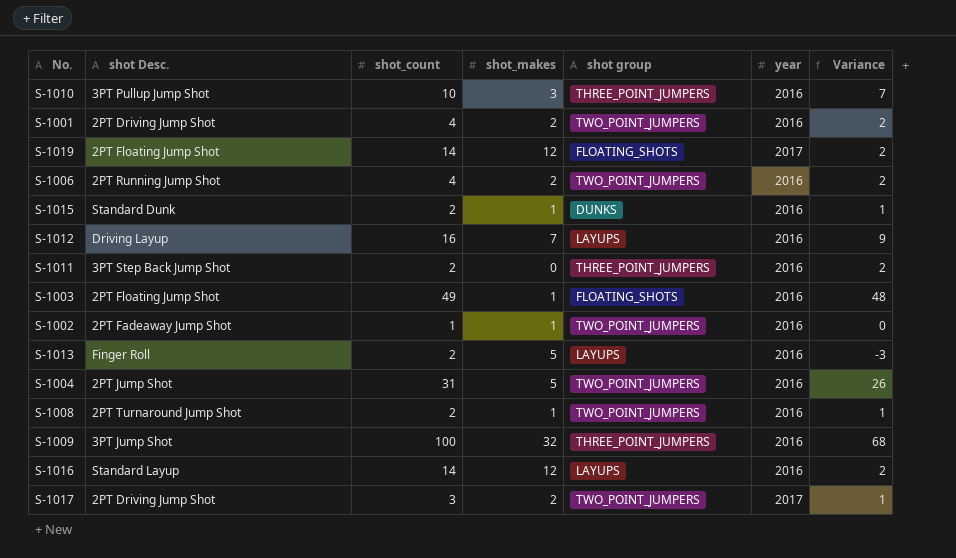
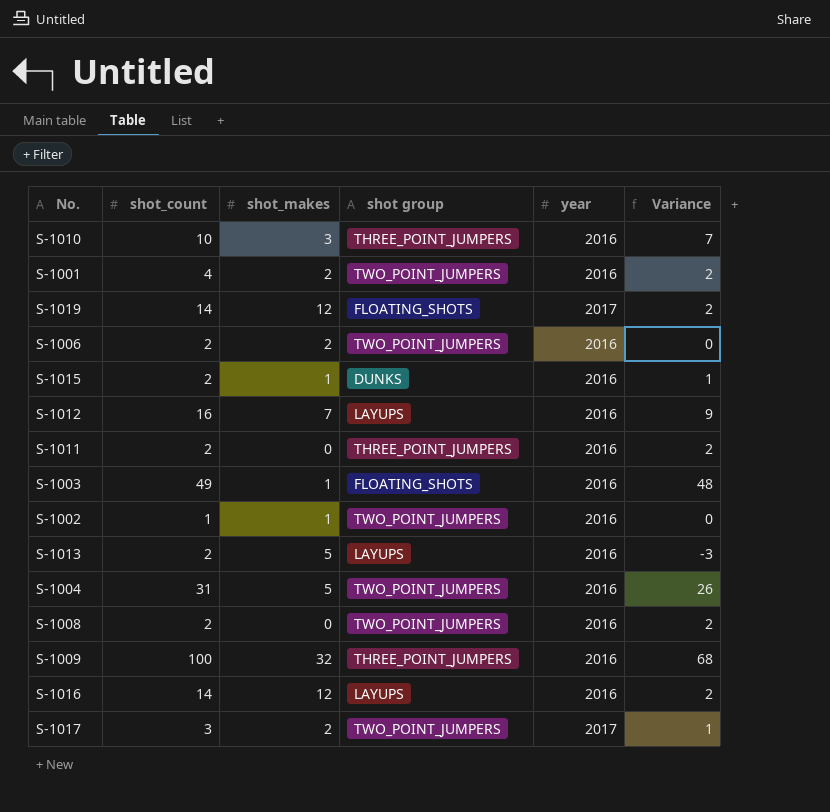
column shot Desc. | position: 2 -> none
S-1006 | shot_count: 4 -> 2
S-1006 | Variance: 2 -> 0
S-1008 | shot_makes: 1 -> 0
S-1008 | Variance: 1 -> 2

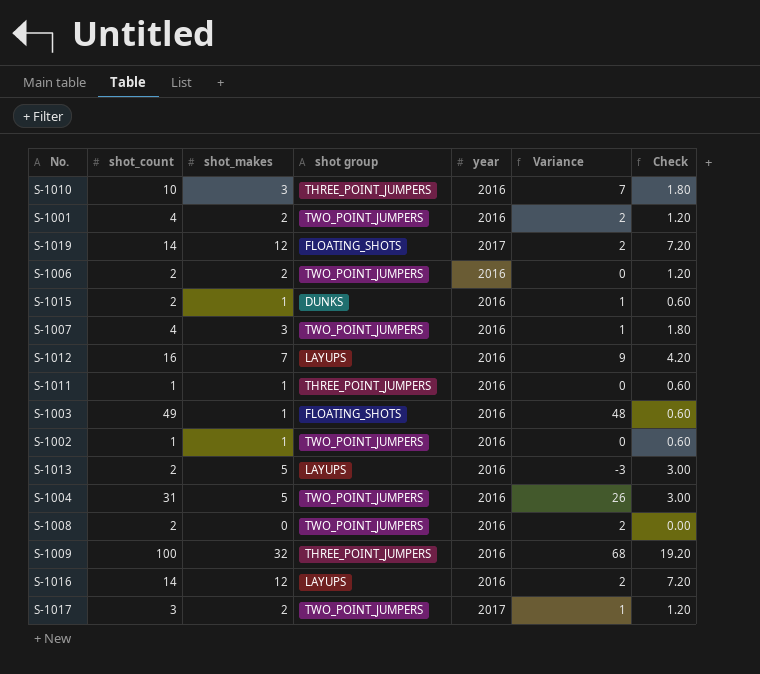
column Check | formula: none -> [shot_makes] * 0.6
row S-1007: none -> 4 | 3 | TWO_POINT_JUMPERS | 2016 | 1 | 1.80
S-1011 | shot_count: 2 -> 1
S-1011 | shot_makes: 0 -> 1
S-1011 | Variance: 2 -> 0

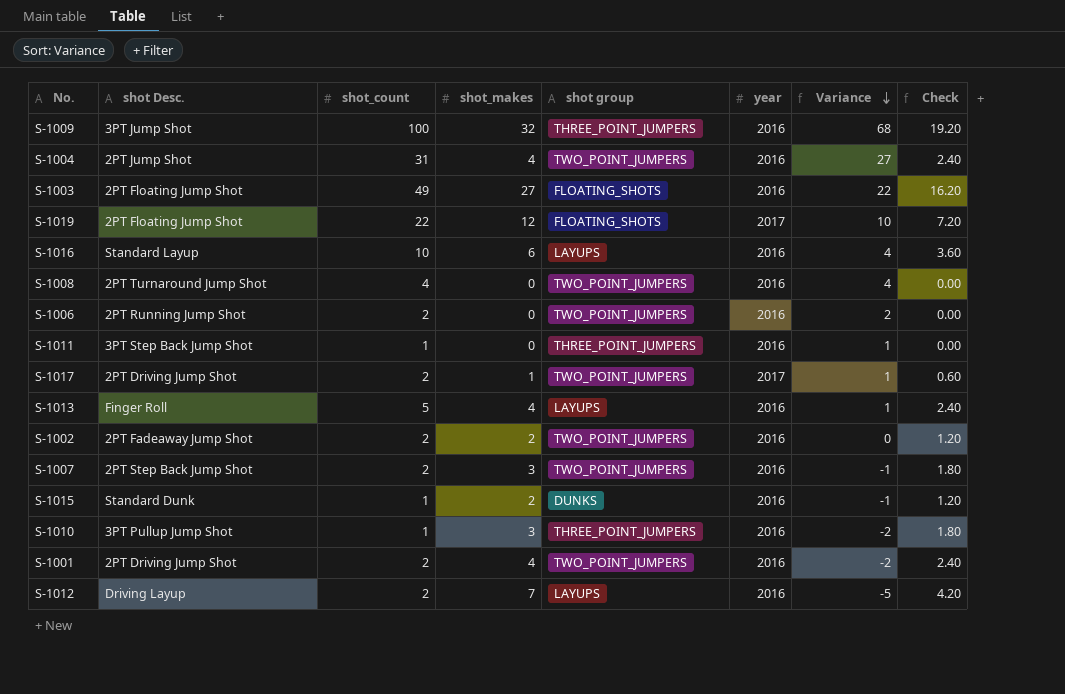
row order: none -> Variance descending
column shot Desc. | position: none -> 2
S-1004 | shot_makes: 5 -> 4
S-1004 | Variance: 26 -> 27
S-1004 | Check: 3.00 -> 2.40
S-1003 | shot_makes: 1 -> 27
S-1003 | Variance: 48 -> 22
S-1003 | Check: 0.60 -> 16.20
S-1019 | shot_count: 14 -> 22
S-1019 | Variance: 2 -> 10
S-1016 | shot_count: 14 -> 10
S-1016 | shot_makes: 12 -> 6
S-1016 | Variance: 2 -> 4
S-1016 | Check: 7.20 -> 3.60
S-1008 | shot_count: 2 -> 4
S-1008 | Variance: 2 -> 4
S-1006 | shot_makes: 2 -> 0
S-1006 | Variance: 0 -> 2
S-1006 | Check: 1.20 -> 0.00
S-1011 | shot_makes: 1 -> 0
S-1011 | Variance: 0 -> 1
S-1011 | Check: 0.60 -> 0.00
S-1017 | shot_count: 3 -> 2
S-1017 | shot_makes: 2 -> 1
S-1017 | Check: 1.20 -> 0.60
S-1013 | shot_count: 2 -> 5
S-1013 | shot_makes: 5 -> 4
S-1013 | Variance: -3 -> 1
S-1013 | Check: 3.00 -> 2.40
S-1002 | shot_count: 1 -> 2
S-1002 | shot_makes: 1 -> 2
S-1002 | Check: 0.60 -> 1.20
S-1007 | shot_count: 4 -> 2
S-1007 | Variance: 1 -> -1
S-1015 | shot_count: 2 -> 1
S-1015 | shot_makes: 1 -> 2
S-1015 | Variance: 1 -> -1
S-1015 | Check: 0.60 -> 1.20
S-1010 | shot_count: 10 -> 1
S-1010 | Variance: 7 -> -2
S-1001 | shot_count: 4 -> 2
S-1001 | shot_makes: 2 -> 4
S-1001 | Variance: 2 -> -2
S-1001 | Check: 1.20 -> 2.40
S-1012 | shot_count: 16 -> 2
S-1012 | Variance: 9 -> -5

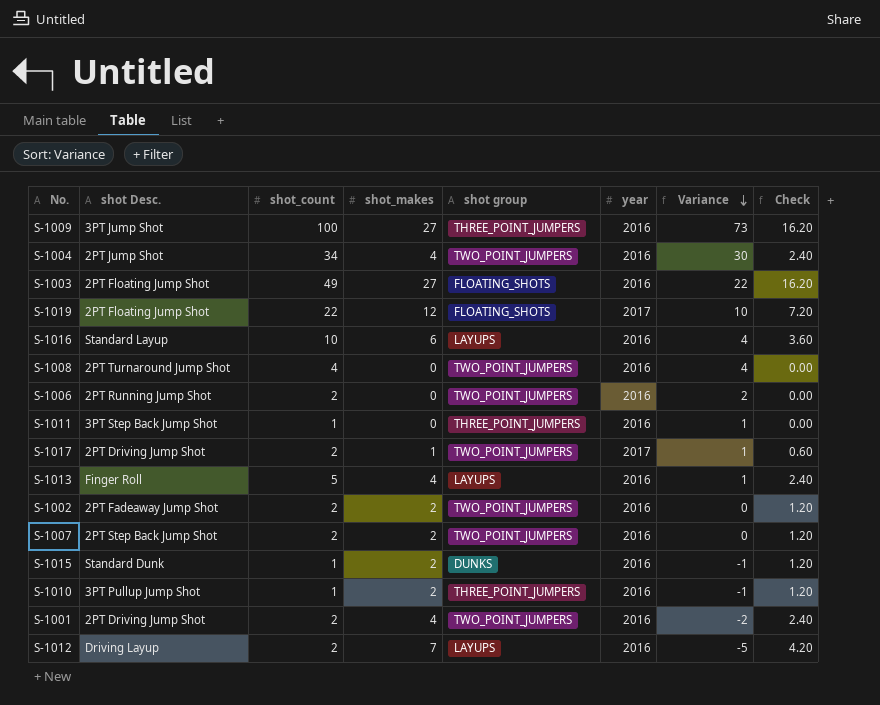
S-1009 | shot_makes: 32 -> 27
S-1009 | Variance: 68 -> 73
S-1009 | Check: 19.20 -> 16.20
S-1004 | shot_count: 31 -> 34
S-1004 | Variance: 27 -> 30
S-1007 | shot_makes: 3 -> 2
S-1007 | Variance: -1 -> 0
S-1007 | Check: 1.80 -> 1.20
S-1010 | shot_makes: 3 -> 2
S-1010 | Variance: -2 -> -1
S-1010 | Check: 1.80 -> 1.20

